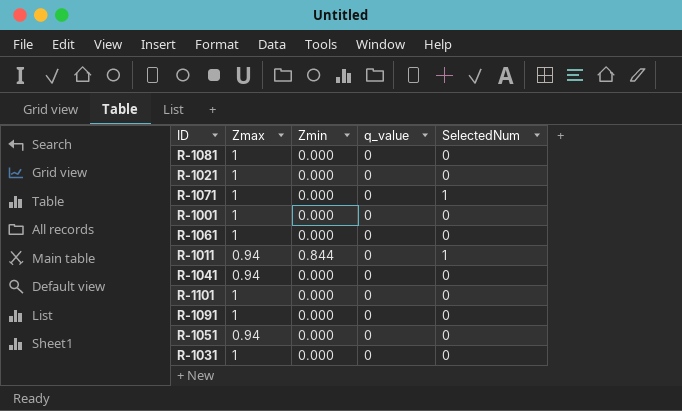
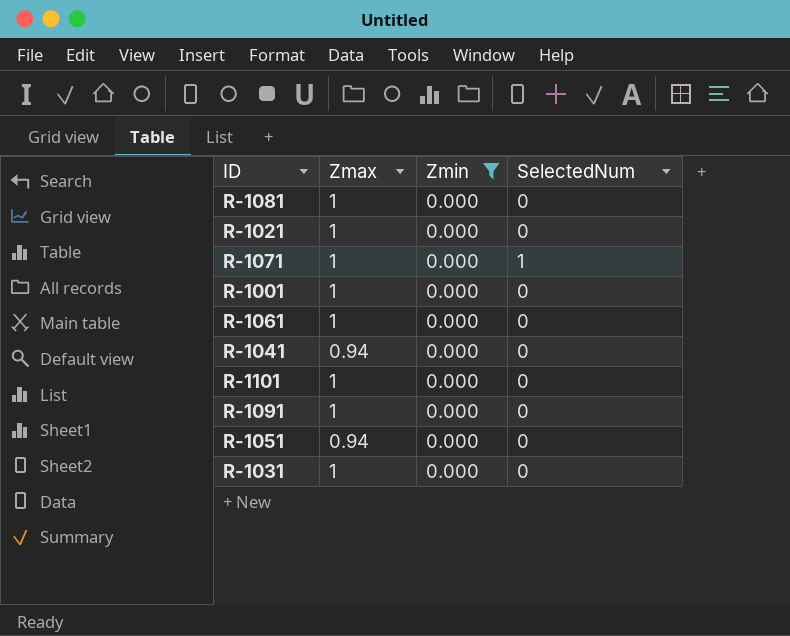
filter: none -> Zmin = 0.000
column q_value | position: 4 -> none

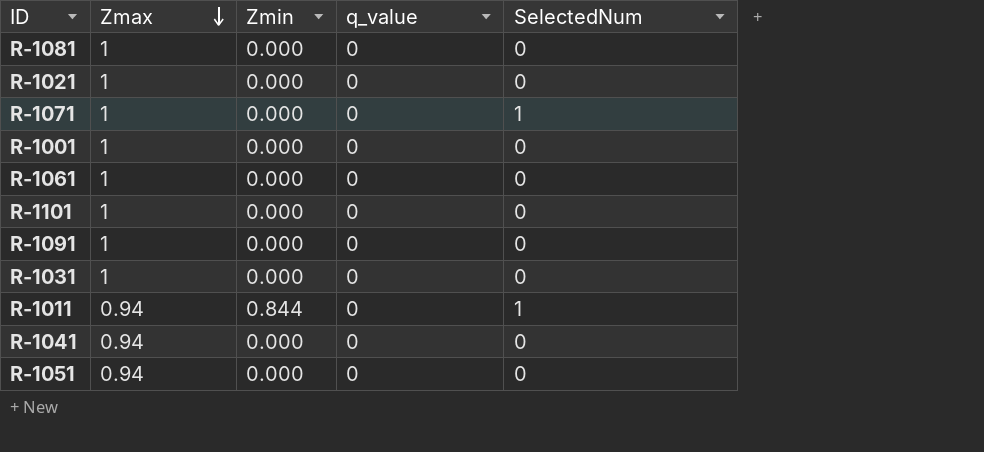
filter: Zmin = 0.000 -> none
row order: none -> Zmax descending
column q_value | position: none -> 4

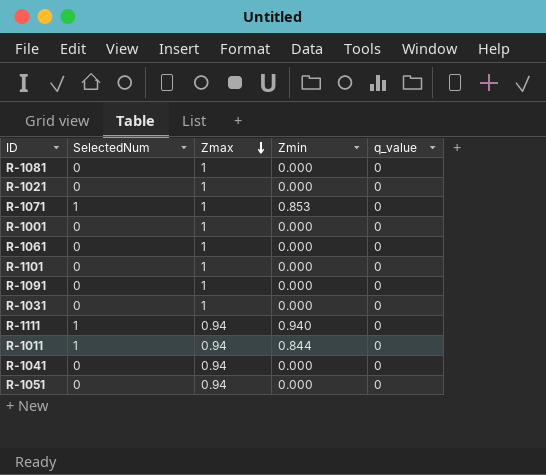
column SelectedNum | position: 5 -> 2
R-1071 | Zmin: 0.000 -> 0.853
row R-1111: none -> 1 | 0.94 | 0.940 | 0

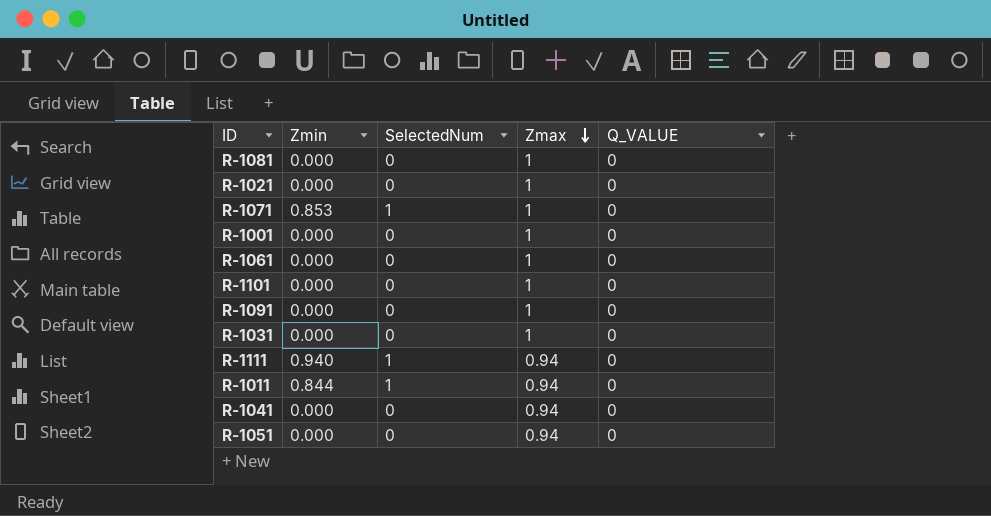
column Zmin | position: 4 -> 2
column name: q_value -> Q_VALUE

